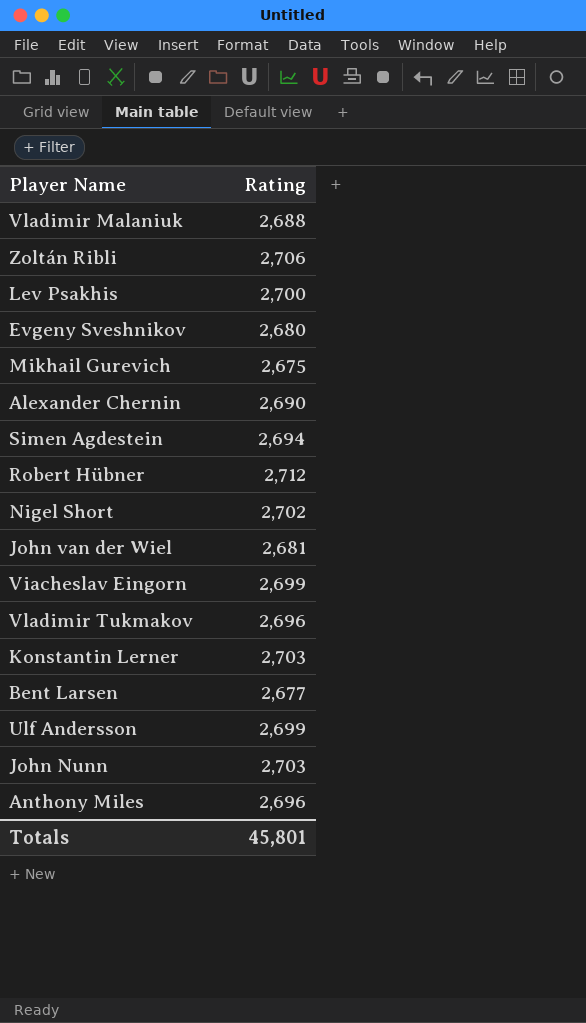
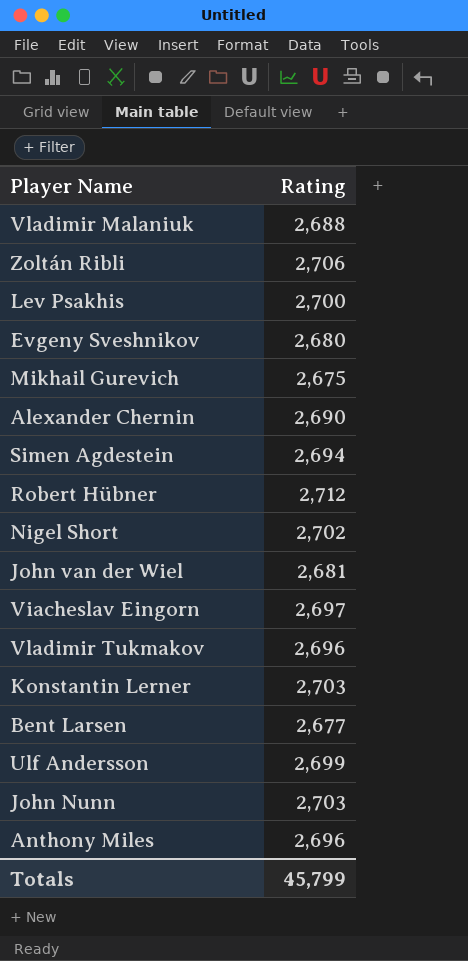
Viacheslav Eingorn | Rating: 2,699 -> 2,697
Totals | Rating: 45,801 -> 45,799

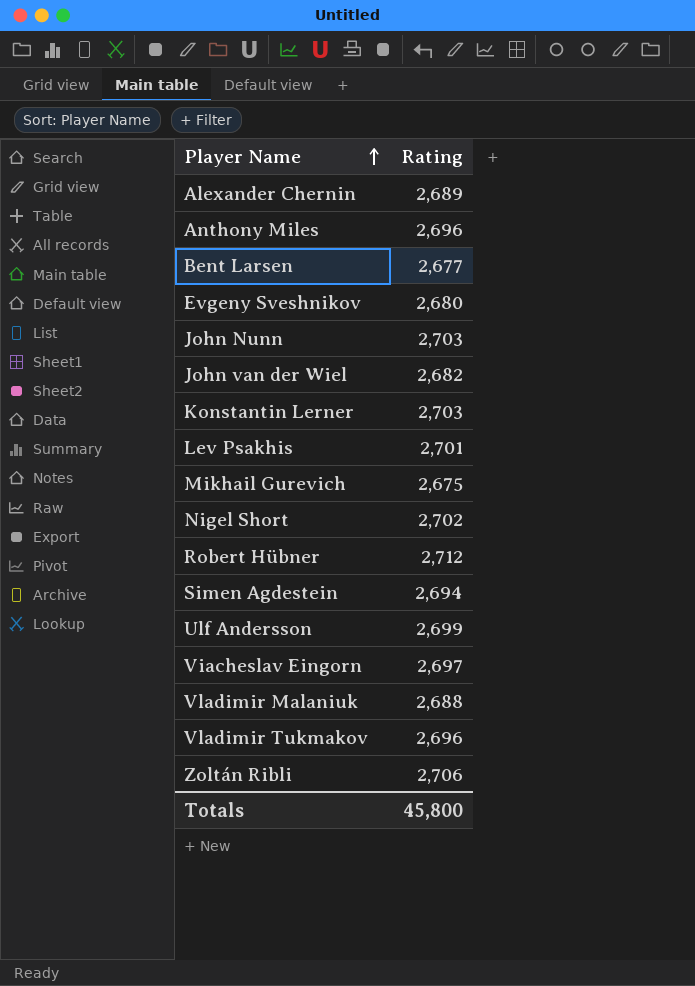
row order: none -> Player Name ascending
Alexander Chernin | Rating: 2,690 -> 2,689
John van der Wiel | Rating: 2,681 -> 2,682
Lev Psakhis | Rating: 2,700 -> 2,701
Totals | Rating: 45,799 -> 45,800

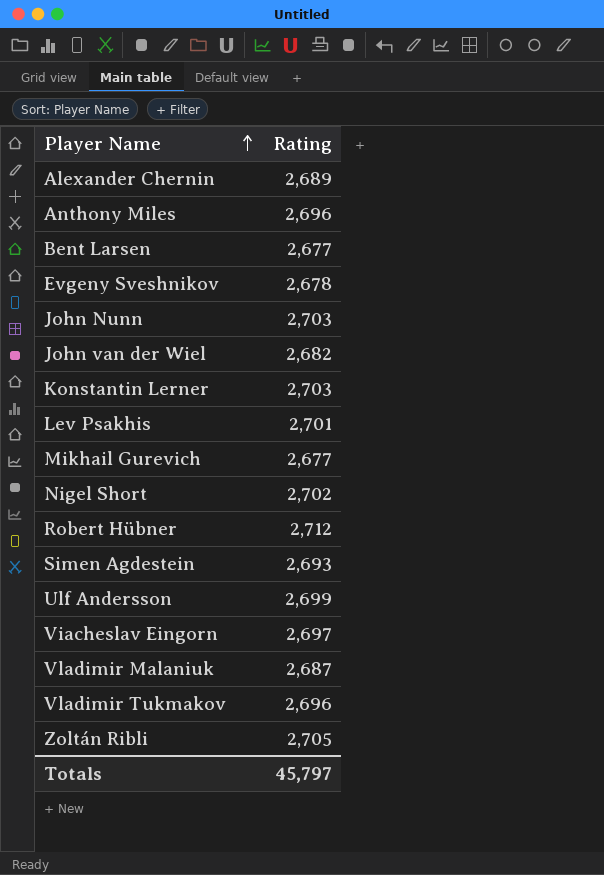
Evgeny Sveshnikov | Rating: 2,680 -> 2,678
Mikhail Gurevich | Rating: 2,675 -> 2,677
Simen Agdestein | Rating: 2,694 -> 2,693
Vladimir Malaniuk | Rating: 2,688 -> 2,687
Zoltán Ribli | Rating: 2,706 -> 2,705
Totals | Rating: 45,800 -> 45,797

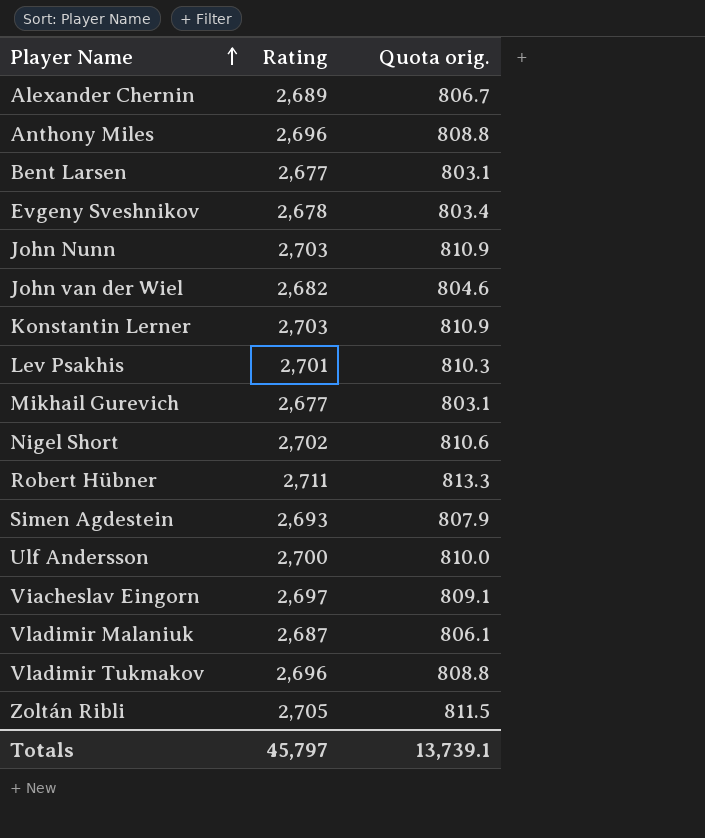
column Quota orig. | formula: none -> [Rating] * 0.3
Robert Hübner | Rating: 2,712 -> 2,711
Ulf Andersson | Rating: 2,699 -> 2,700

